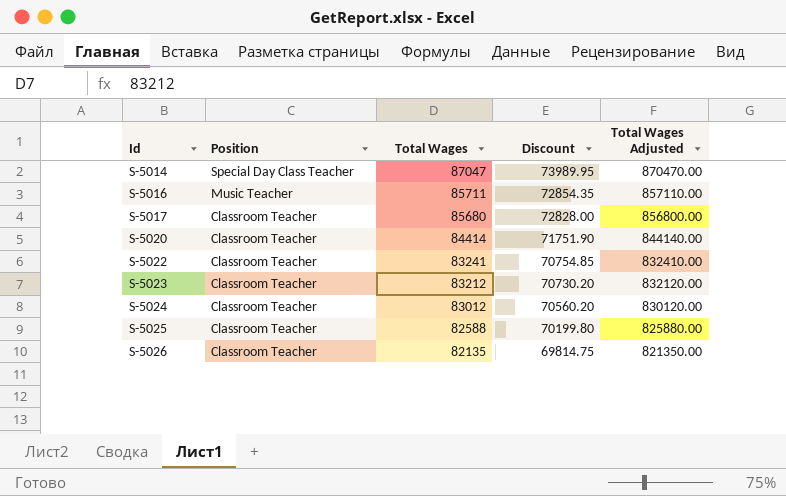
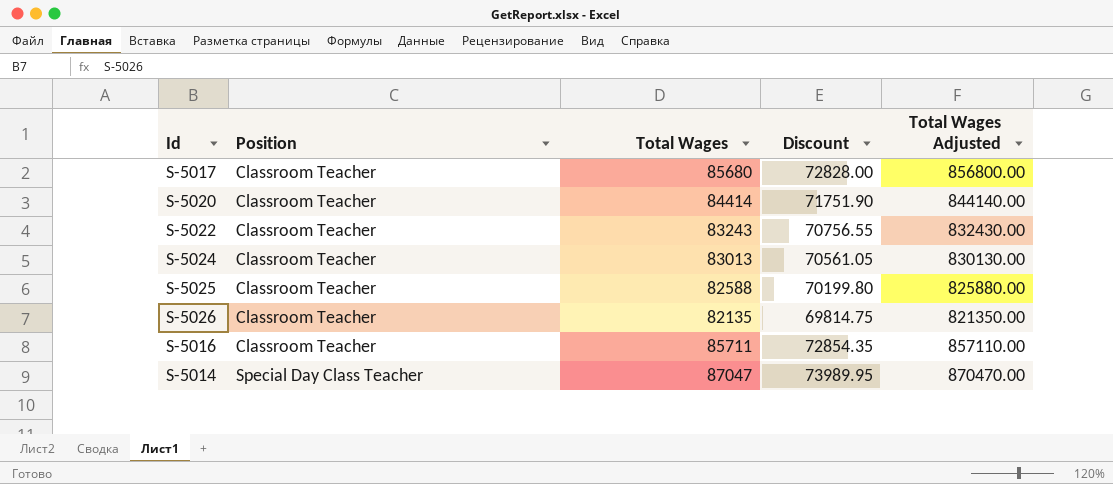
row order: Id ascending -> Position ascending
row S-5023: Classroom Teacher | 83212 | 70730.20 | 832120.00 -> none
S-5022 | Total Wages: 83241 -> 83243
S-5022 | Discount: 70754.85 -> 70756.55
S-5022 | Total Wages Adjusted: 832410.00 -> 832430.00
S-5024 | Total Wages: 83012 -> 83013
S-5024 | Discount: 70560.20 -> 70561.05
S-5024 | Total Wages Adjusted: 830120.00 -> 830130.00
S-5016 | Position: Music Teacher -> Classroom Teacher

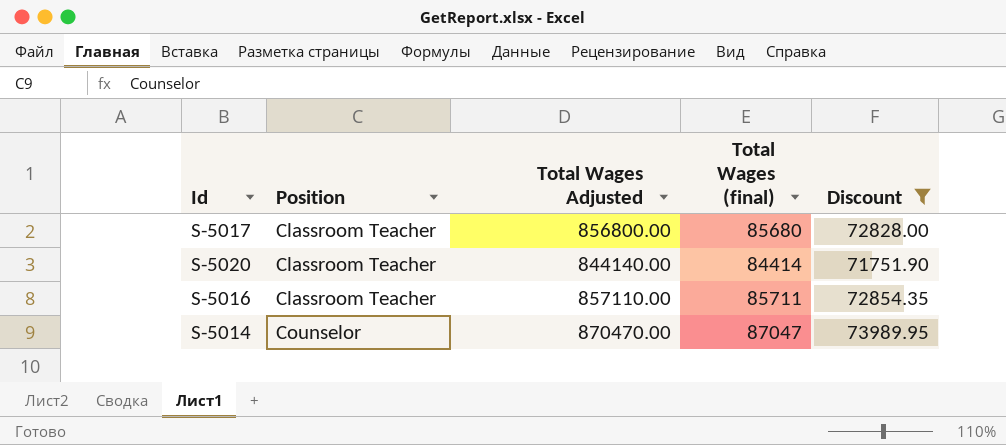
filter: none -> Discount >= 71751.90
column Total Wages Adjusted | position: 5 -> 3
column name: Total Wages -> Total Wages (final)
S-5014 | Position: Special Day Class Teacher -> Counselor

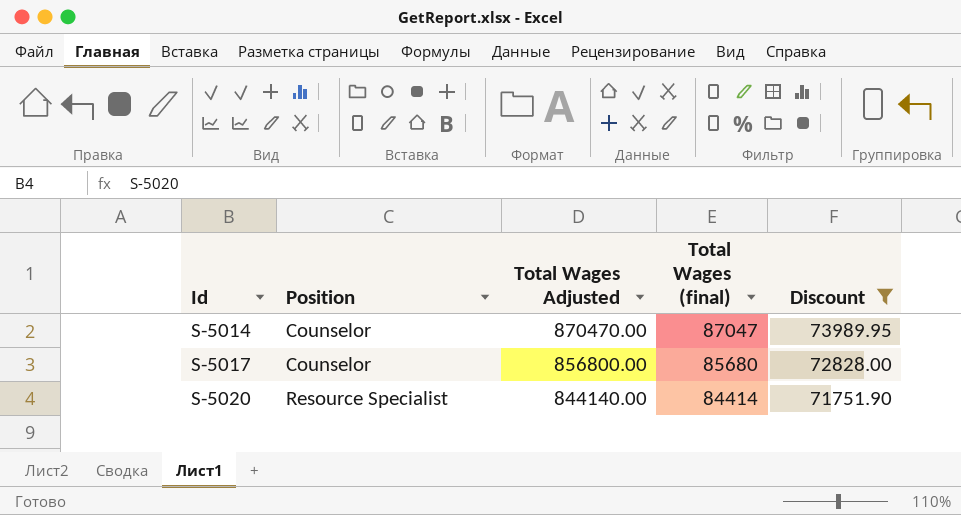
row order: Position ascending -> Id ascending
row S-5016: Classroom Teacher | 857110.00 | 85711 | 72854.35 -> none
S-5017 | Position: Classroom Teacher -> Counselor
S-5020 | Position: Classroom Teacher -> Resource Specialist

